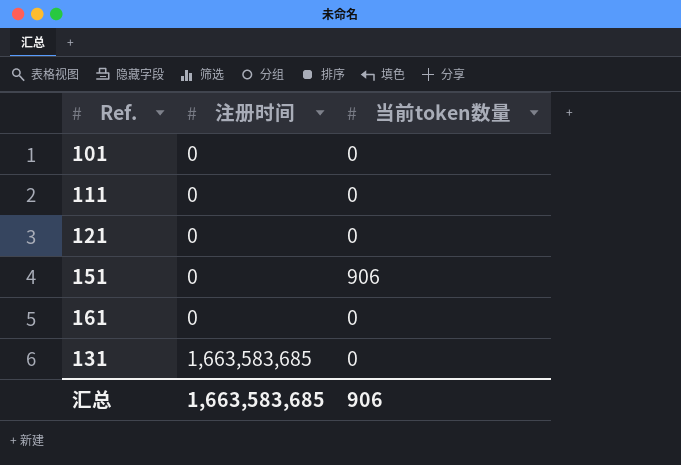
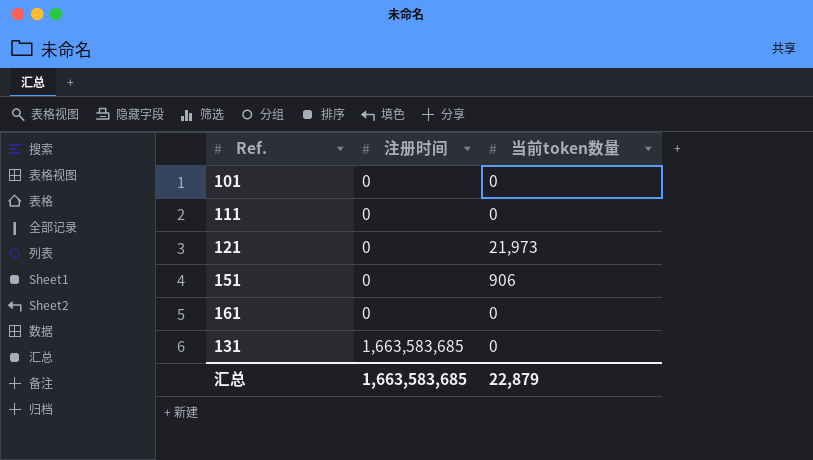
121 | 当前token数量: 0 -> 21,973
汇总 | 当前token数量: 906 -> 22,879

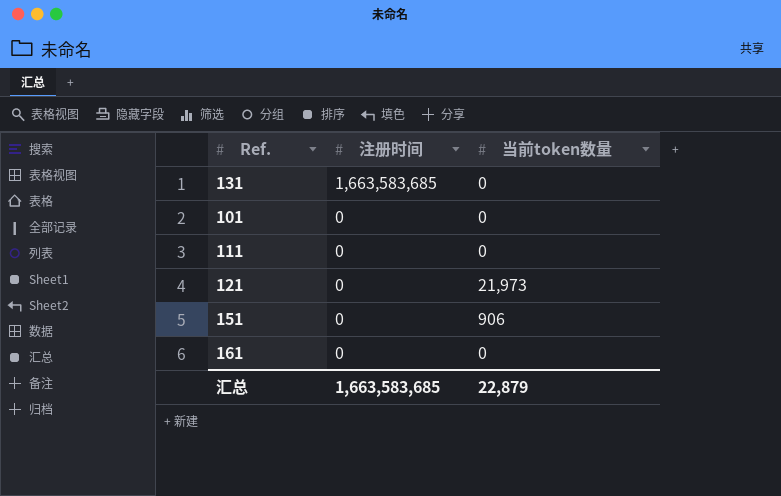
row order: 注册时间 ascending -> 注册时间 descending

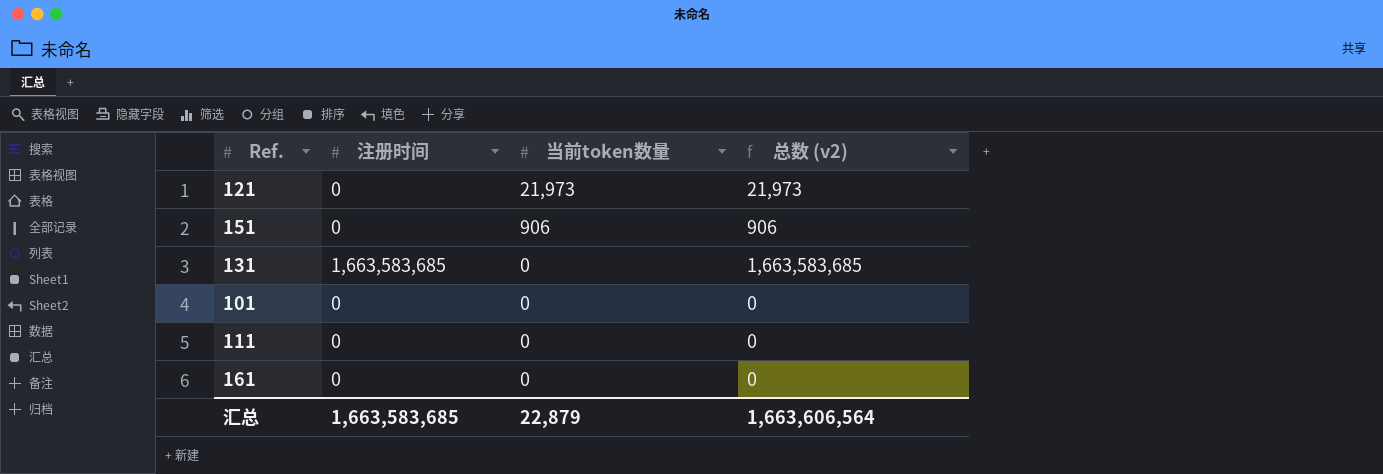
row order: 注册时间 descending -> 当前token数量 descending
column 总数 (v2) | formula: none -> [注册时间] + [当前token数量]

